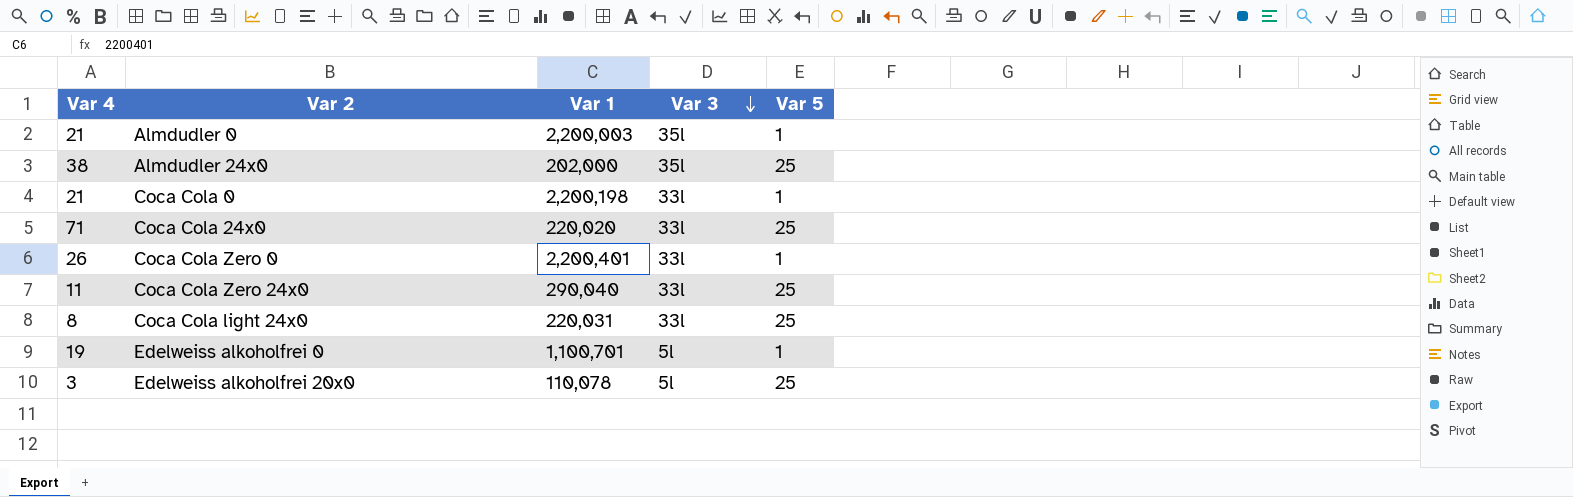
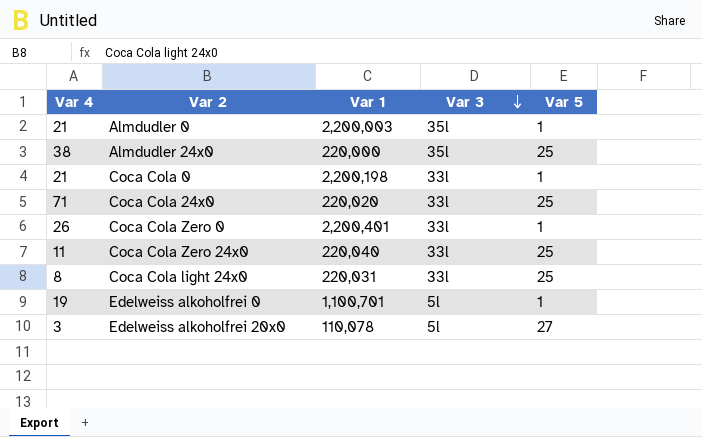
Almdudler 24x0 | Var 1: 202,000 -> 220,000
Coca Cola Zero 24x0 | Var 1: 290,040 -> 220,040
Edelweiss alkoholfrei 20x0 | Var 5: 25 -> 27

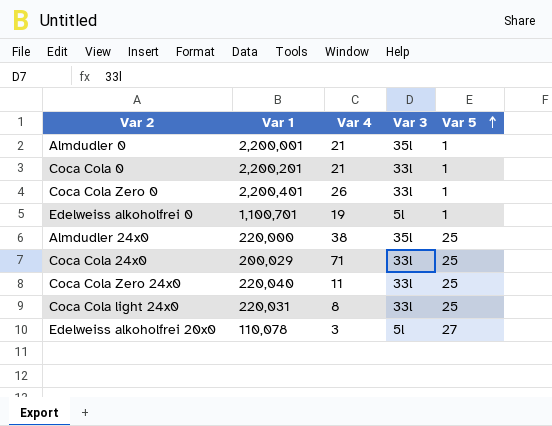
row order: Var 3 descending -> Var 5 ascending
column Var 4 | position: 1 -> 3
Almdudler 0 | Var 1: 2,200,003 -> 2,200,001
Coca Cola 0 | Var 1: 2,200,198 -> 2,200,201
Coca Cola 24x0 | Var 1: 220,020 -> 200,029

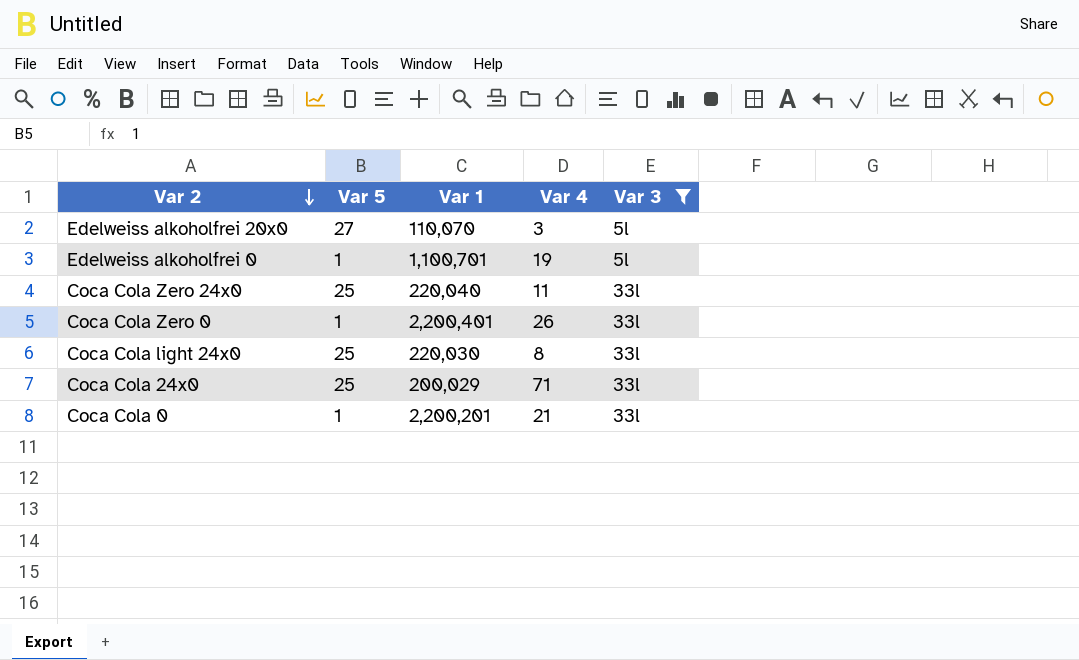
filter: none -> Var 3 != 35l
row order: Var 5 ascending -> Var 2 descending
column Var 5 | position: 5 -> 2
Edelweiss alkoholfrei 20x0 | Var 1: 110,078 -> 110,070
Coca Cola light 24x0 | Var 1: 220,031 -> 220,030

